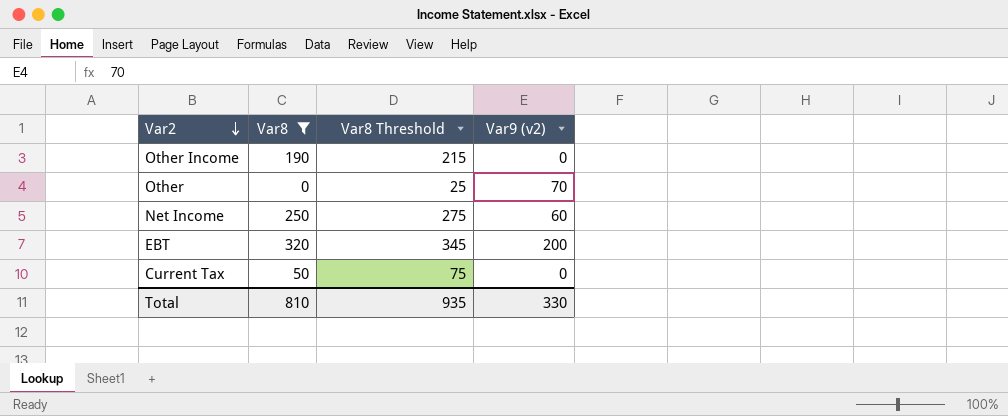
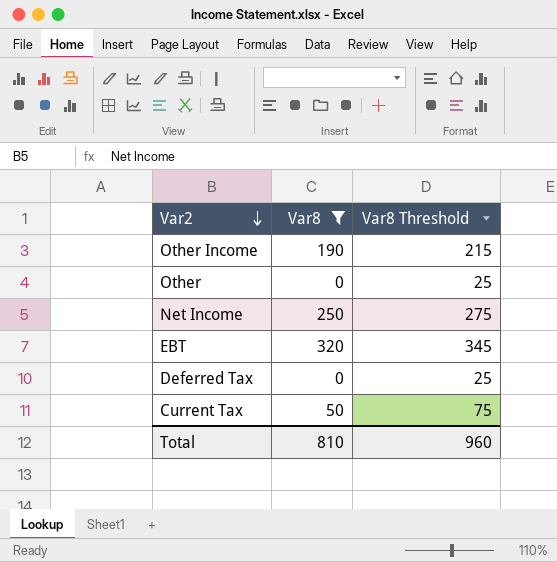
column Var9 (v2) | position: 4 -> none
row Deferred Tax: none -> 0 | 25
Total | Var8 Threshold: 935 -> 960

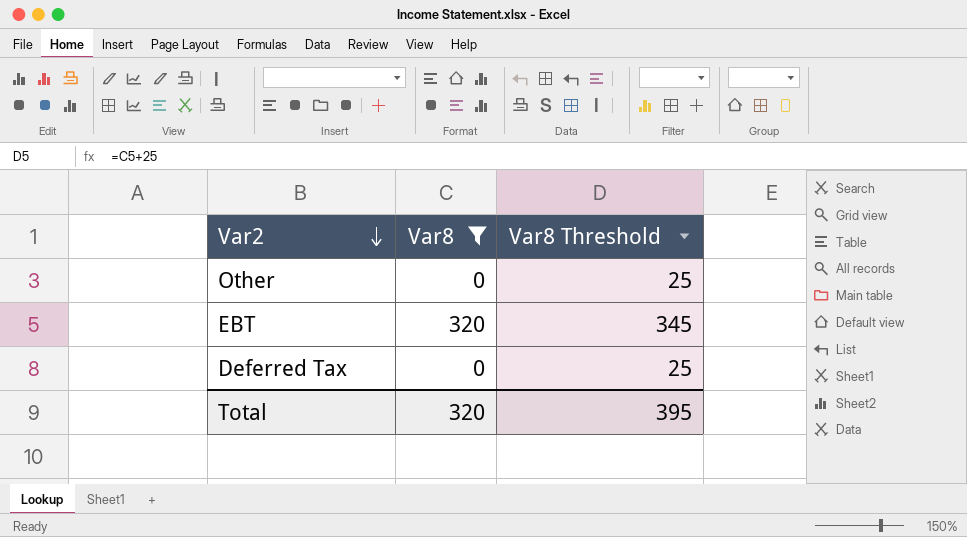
row Other Income: 190 | 215 -> none
row Net Income: 250 | 275 -> none
row Current Tax: 50 | 75 -> none
Total | Var8: 810 -> 320
Total | Var8 Threshold: 960 -> 395

